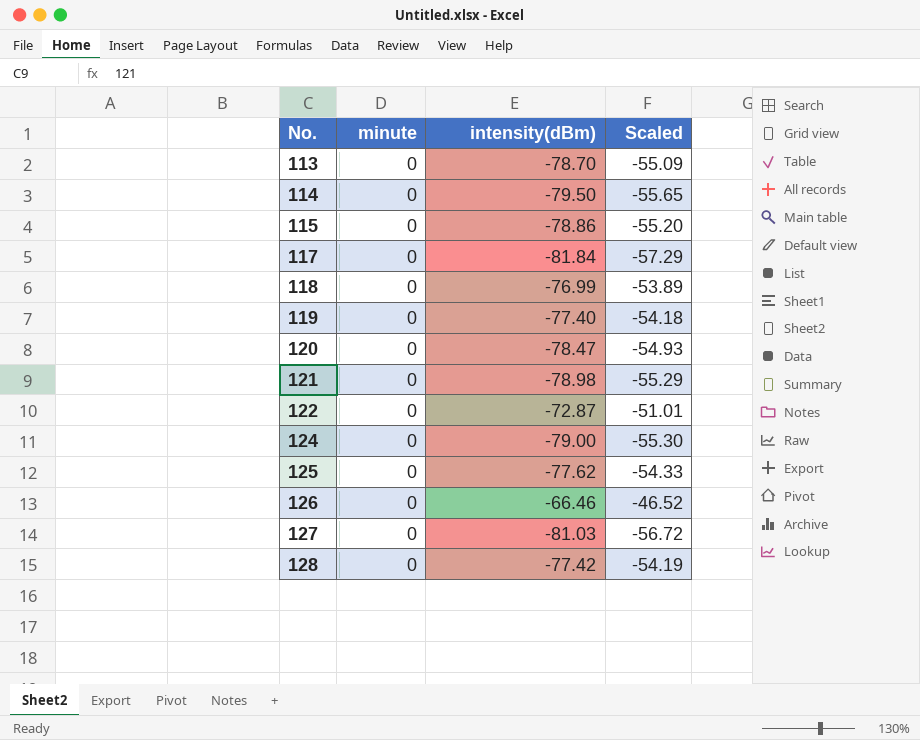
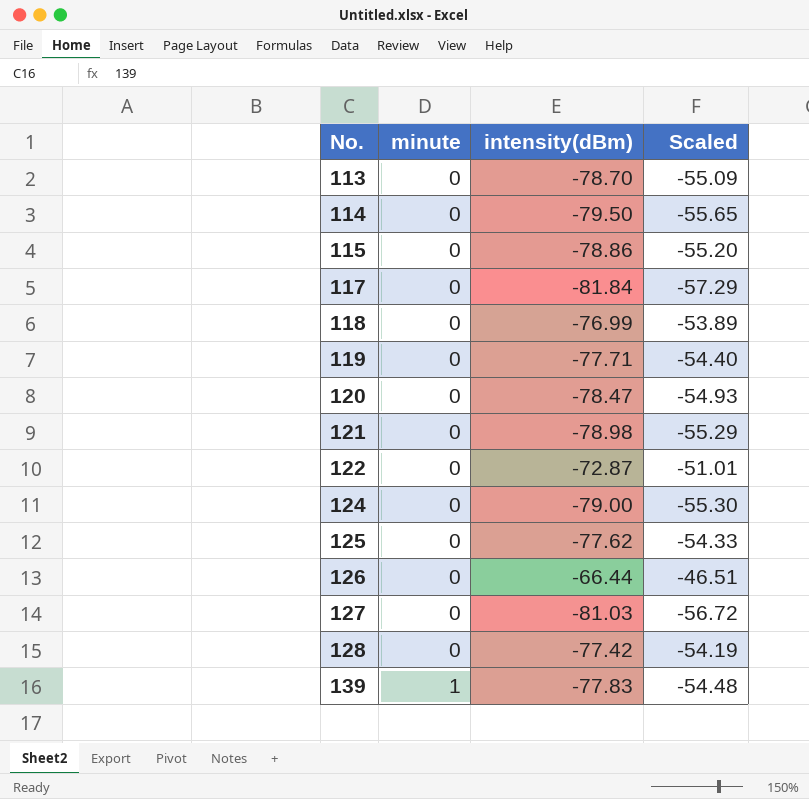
119 | intensity(dBm): -77.40 -> -77.71
119 | Scaled: -54.18 -> -54.40
126 | intensity(dBm): -66.46 -> -66.44
126 | Scaled: -46.52 -> -46.51
row 139: none -> 1 | -77.83 | -54.48

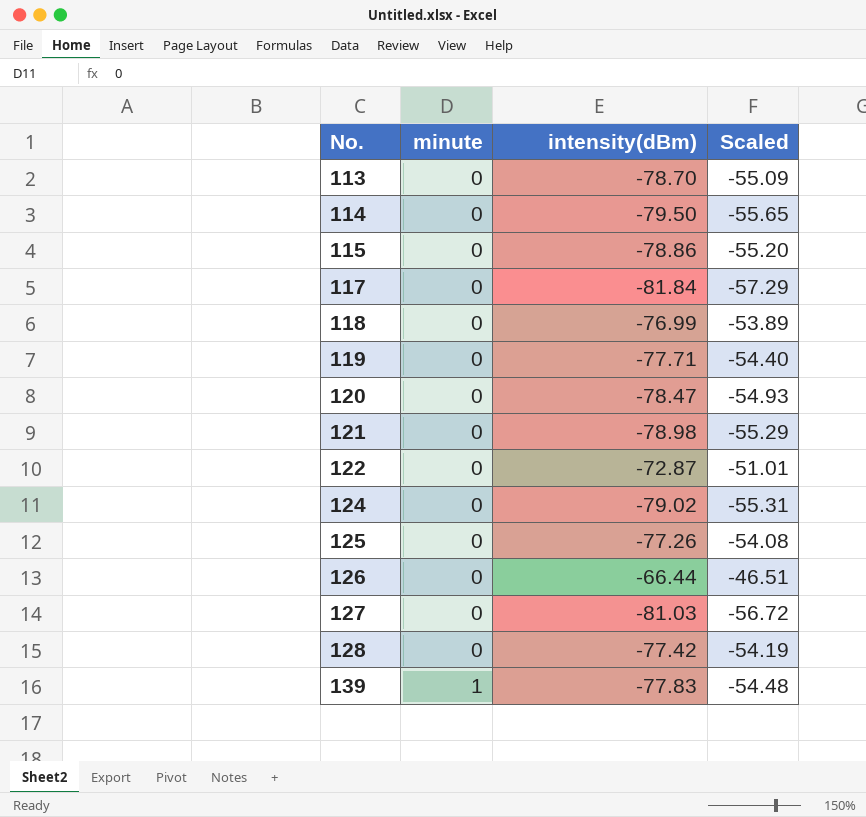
124 | intensity(dBm): -79.00 -> -79.02
124 | Scaled: -55.30 -> -55.31
125 | intensity(dBm): -77.62 -> -77.26
125 | Scaled: -54.33 -> -54.08

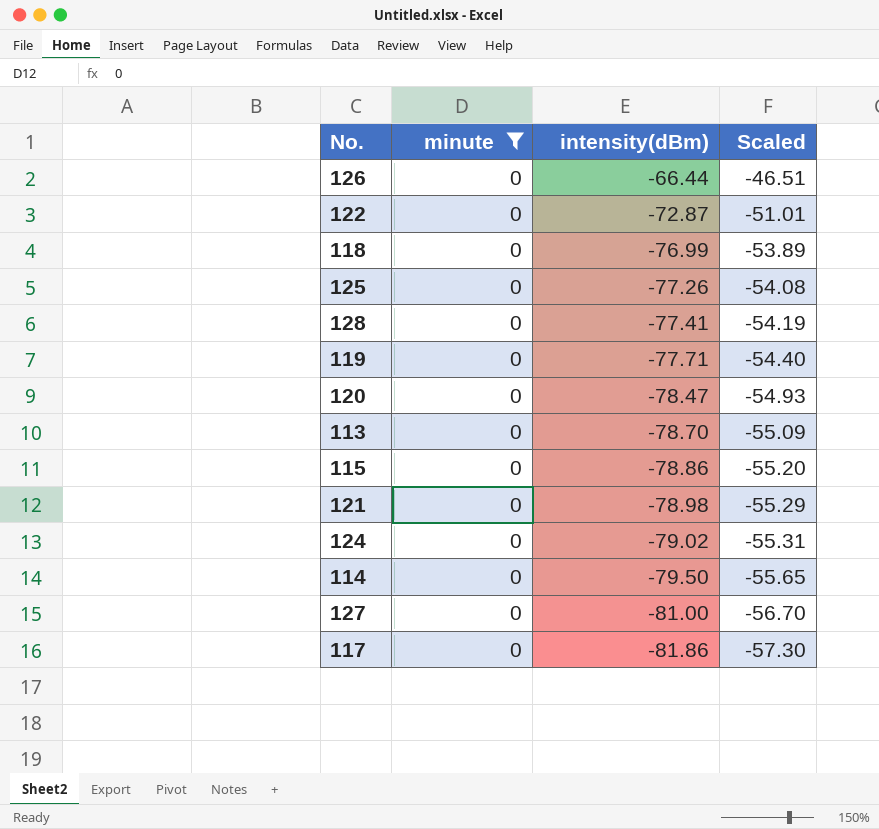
filter: none -> minute = 0
row order: No. ascending -> intensity(dBm) descending
128 | intensity(dBm): -77.42 -> -77.41
127 | intensity(dBm): -81.03 -> -81.00
127 | Scaled: -56.72 -> -56.70
117 | intensity(dBm): -81.84 -> -81.86
117 | Scaled: -57.29 -> -57.30

